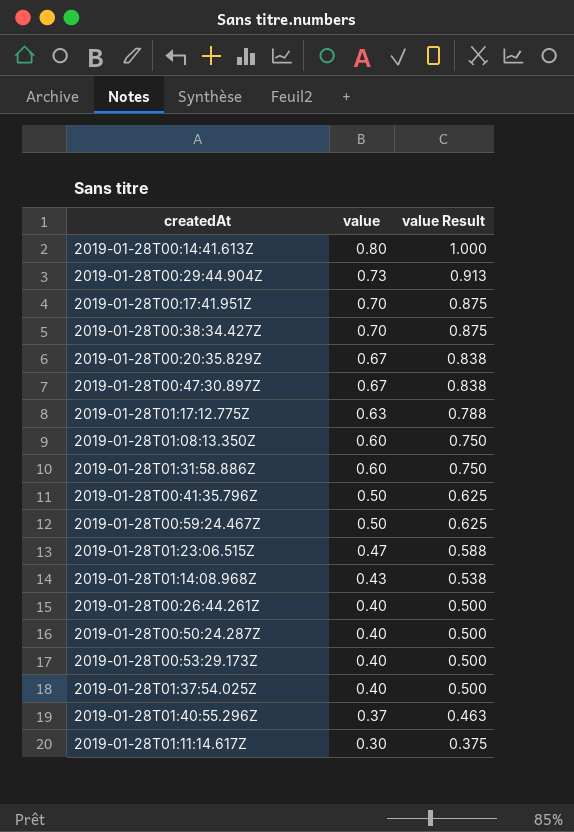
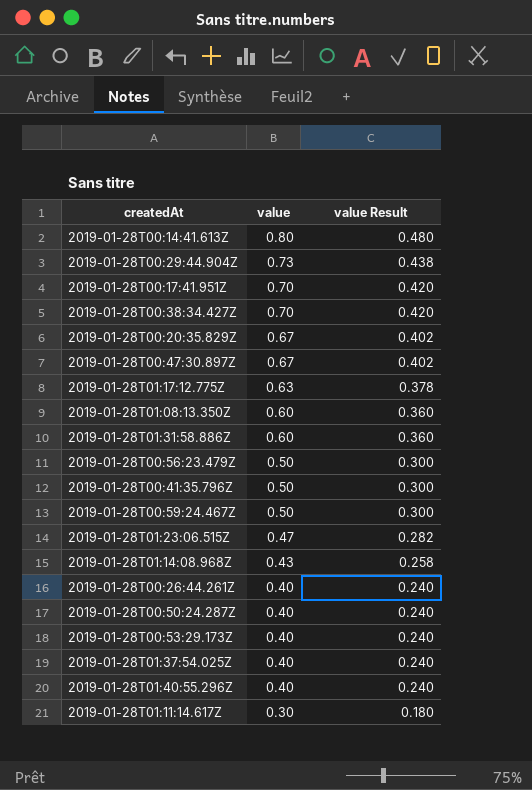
column value Result | formula: [value] * 1.25 -> [value] * 0.6
row 2019-01-28T00:56:23.479Z: none -> 0.50 | 0.300
2019-01-28T01:40:55.296Z | value: 0.37 -> 0.40

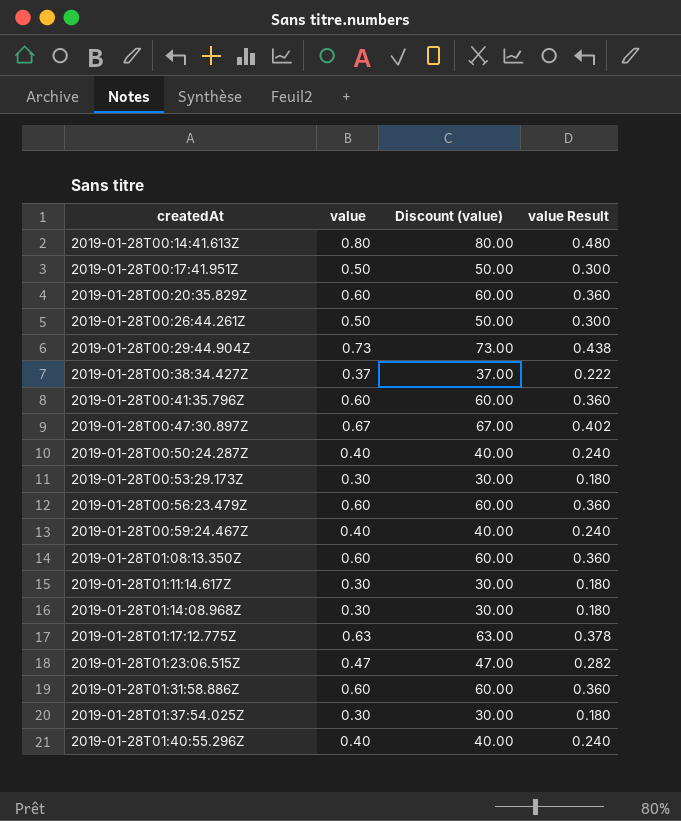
row order: value descending -> createdAt ascending
column Discount (value) | formula: none -> [value] * 100
2019-01-28T00:17:41.951Z | value: 0.70 -> 0.50
2019-01-28T00:17:41.951Z | value Result: 0.420 -> 0.300
2019-01-28T00:20:35.829Z | value: 0.67 -> 0.60
2019-01-28T00:20:35.829Z | value Result: 0.402 -> 0.360
2019-01-28T00:26:44.261Z | value: 0.40 -> 0.50
2019-01-28T00:26:44.261Z | value Result: 0.240 -> 0.300
2019-01-28T00:38:34.427Z | value: 0.70 -> 0.37
2019-01-28T00:38:34.427Z | value Result: 0.420 -> 0.222
2019-01-28T00:41:35.796Z | value: 0.50 -> 0.60
2019-01-28T00:41:35.796Z | value Result: 0.300 -> 0.360
2019-01-28T00:53:29.173Z | value: 0.40 -> 0.30
2019-01-28T00:53:29.173Z | value Result: 0.240 -> 0.180
2019-01-28T00:56:23.479Z | value: 0.50 -> 0.60
2019-01-28T00:56:23.479Z | value Result: 0.300 -> 0.360
2019-01-28T00:59:24.467Z | value: 0.50 -> 0.40
2019-01-28T00:59:24.467Z | value Result: 0.300 -> 0.240
2019-01-28T01:14:08.968Z | value: 0.43 -> 0.30
2019-01-28T01:14:08.968Z | value Result: 0.258 -> 0.180
2019-01-28T01:37:54.025Z | value: 0.40 -> 0.30
2019-01-28T01:37:54.025Z | value Result: 0.240 -> 0.180

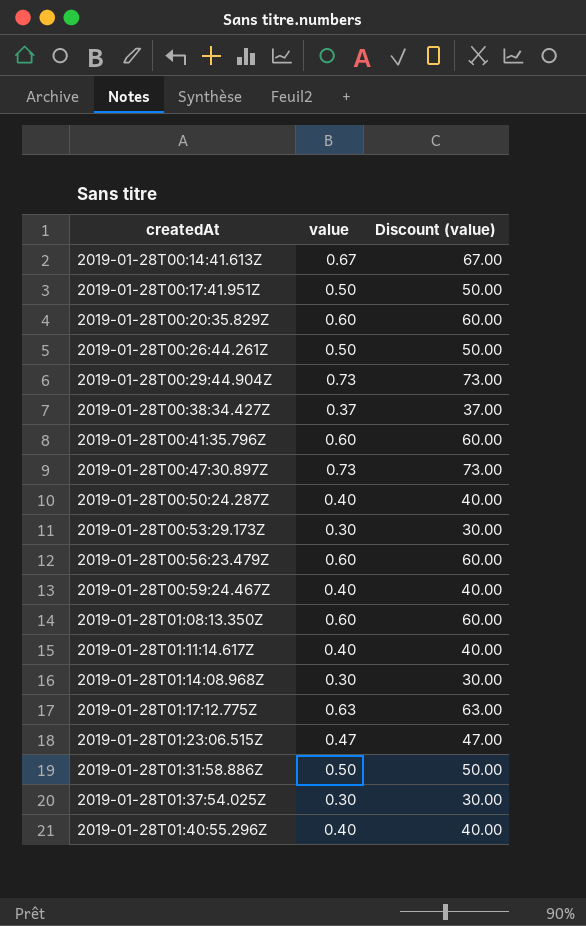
column value Result | formula: [value] * 0.6 -> none
2019-01-28T00:14:41.613Z | value: 0.80 -> 0.67
2019-01-28T00:14:41.613Z | Discount (value): 80.00 -> 67.00
2019-01-28T00:47:30.897Z | value: 0.67 -> 0.73
2019-01-28T00:47:30.897Z | Discount (value): 67.00 -> 73.00
2019-01-28T01:11:14.617Z | value: 0.30 -> 0.40
2019-01-28T01:11:14.617Z | Discount (value): 30.00 -> 40.00
2019-01-28T01:31:58.886Z | value: 0.60 -> 0.50
2019-01-28T01:31:58.886Z | Discount (value): 60.00 -> 50.00

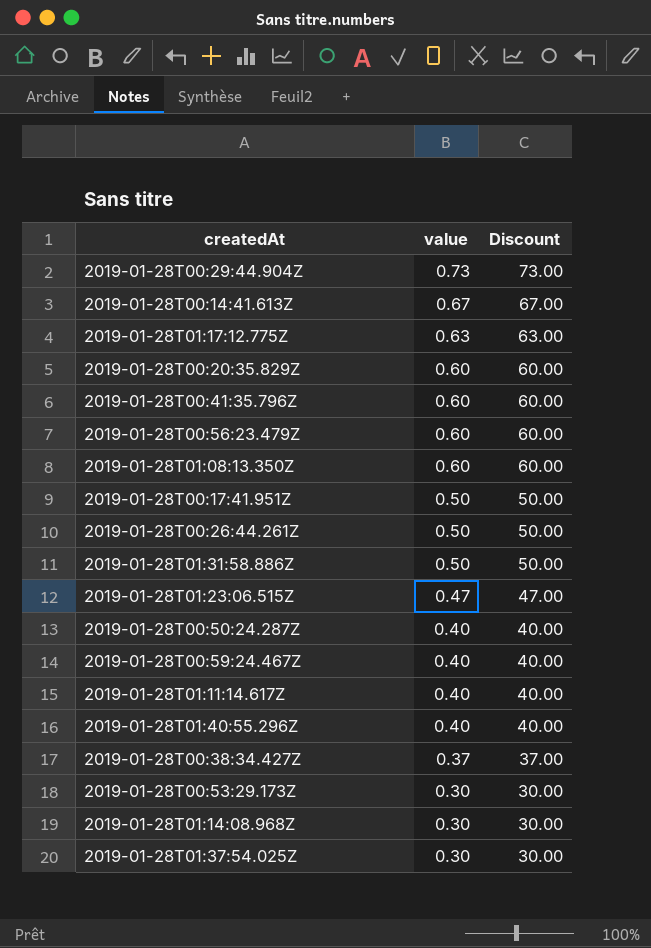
row order: createdAt ascending -> value descending
column name: Discount (value) -> Discount
row 2019-01-28T00:47:30.897Z: 0.73 | 73.00 -> none

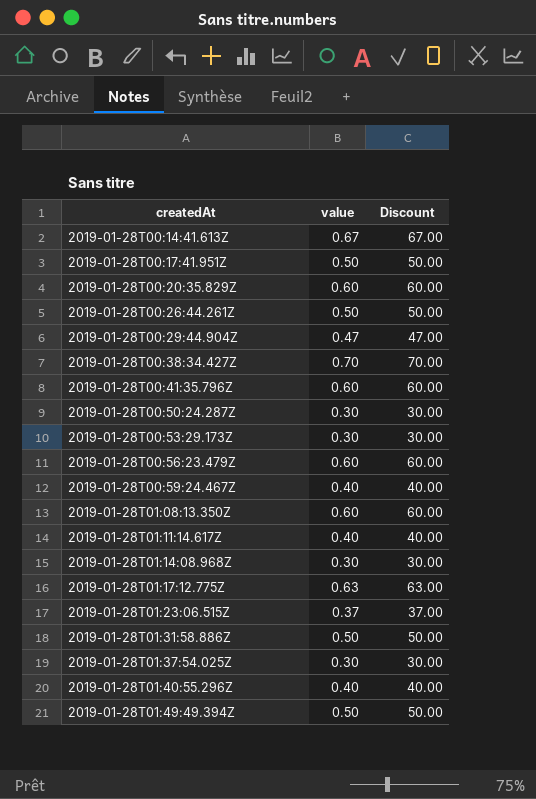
row order: value descending -> createdAt ascending
2019-01-28T00:29:44.904Z | value: 0.73 -> 0.47
2019-01-28T00:29:44.904Z | Discount: 73.00 -> 47.00
2019-01-28T00:38:34.427Z | value: 0.37 -> 0.70
2019-01-28T00:38:34.427Z | Discount: 37.00 -> 70.00
2019-01-28T00:50:24.287Z | value: 0.40 -> 0.30
2019-01-28T00:50:24.287Z | Discount: 40.00 -> 30.00
2019-01-28T01:23:06.515Z | value: 0.47 -> 0.37
2019-01-28T01:23:06.515Z | Discount: 47.00 -> 37.00
row 2019-01-28T01:49:49.394Z: none -> 0.50 | 50.00

